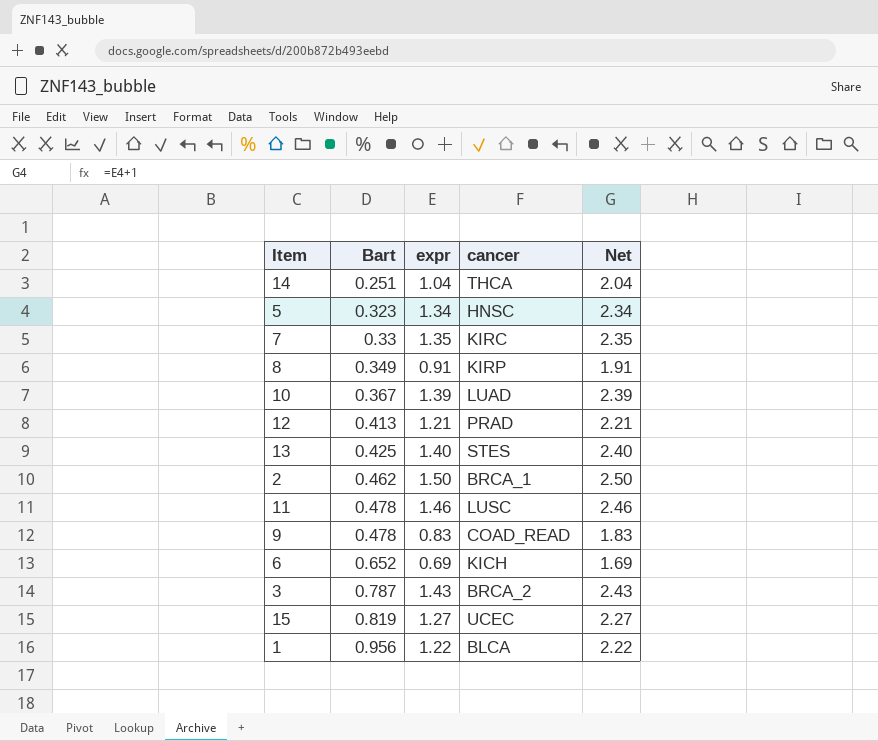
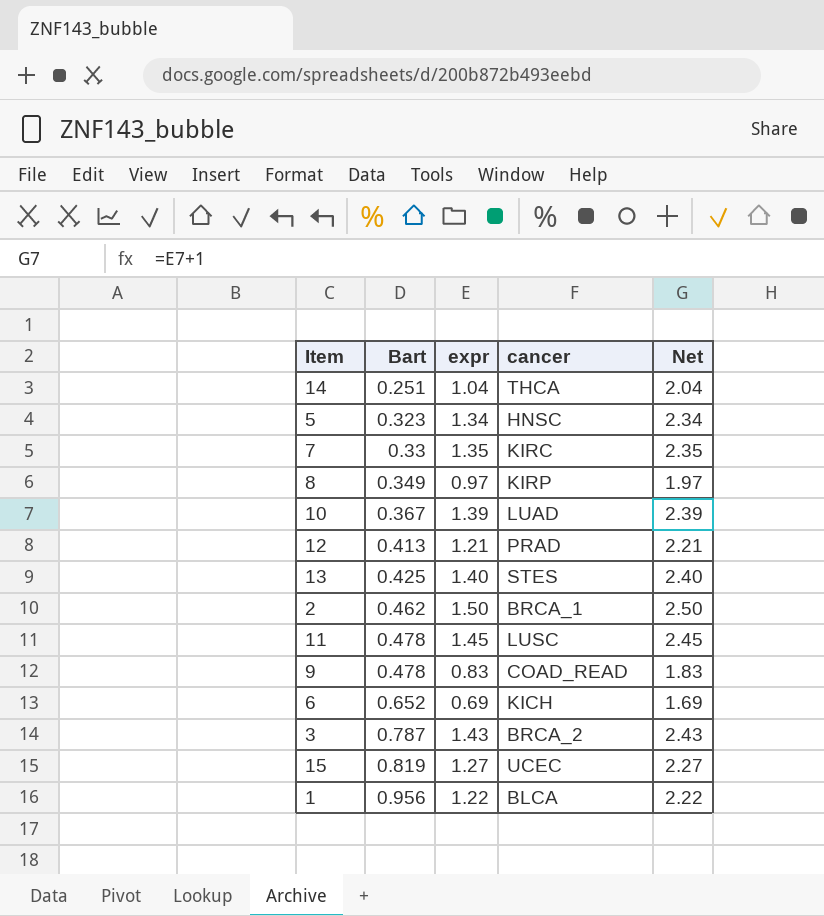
8 | expr: 0.91 -> 0.97
8 | Net: 1.91 -> 1.97
11 | expr: 1.46 -> 1.45
11 | Net: 2.46 -> 2.45

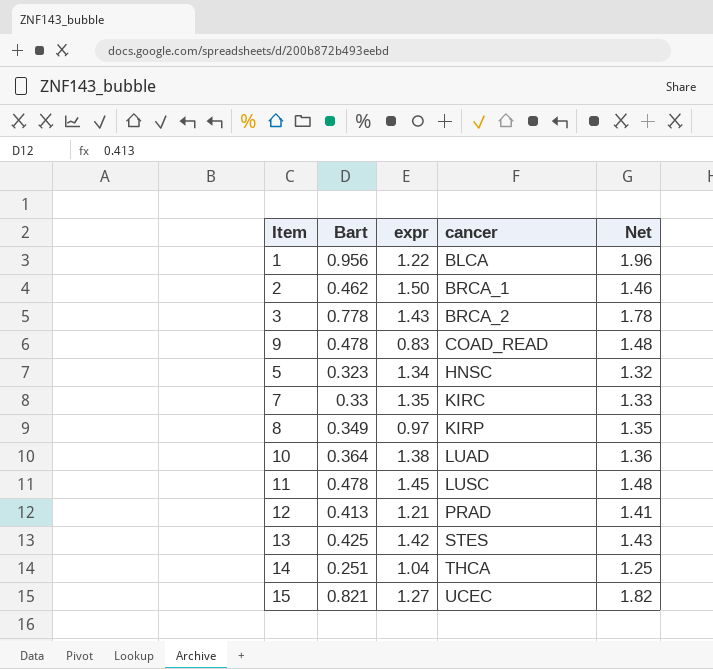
row order: Bart ascending -> cancer ascending
column Net | formula: [expr] + 1 -> [Bart] + 1
row 6: 0.652 | 0.69 | KICH | 1.69 -> none
3 | Bart: 0.787 -> 0.778
10 | Bart: 0.367 -> 0.364
10 | expr: 1.39 -> 1.38
13 | expr: 1.40 -> 1.42
15 | Bart: 0.819 -> 0.821

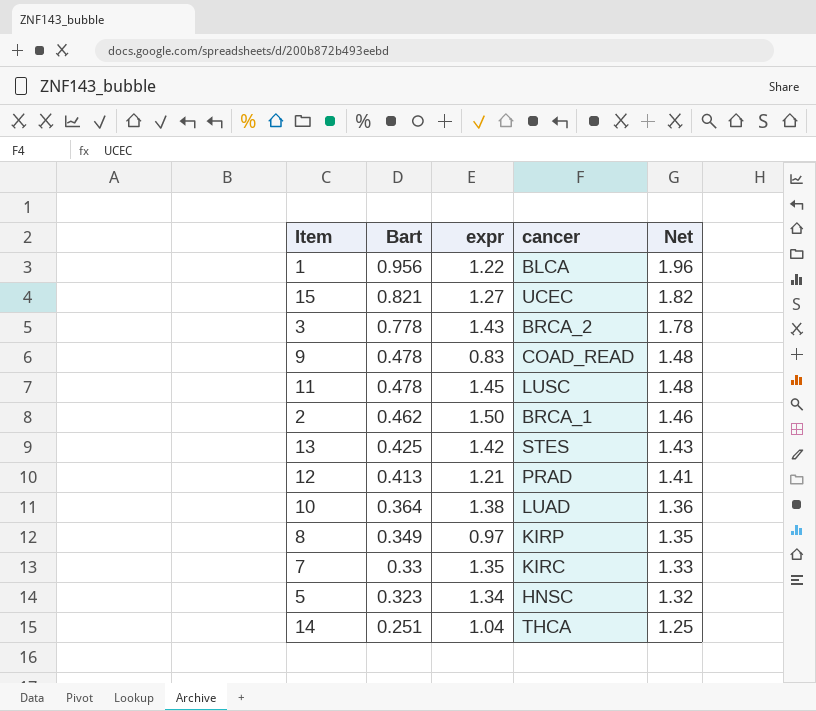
row order: cancer ascending -> Bart descending

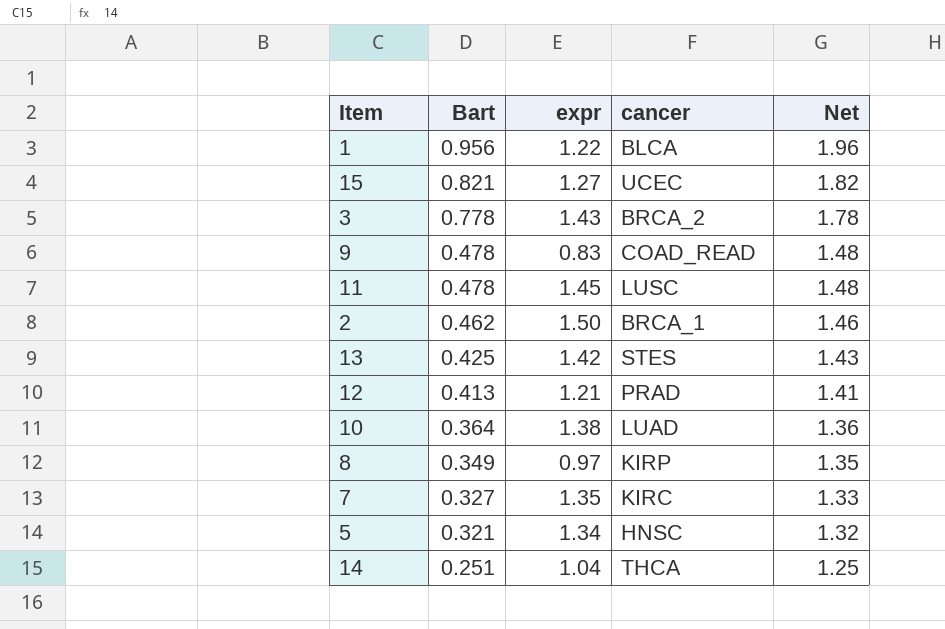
7 | Bart: 0.33 -> 0.327
5 | Bart: 0.323 -> 0.321

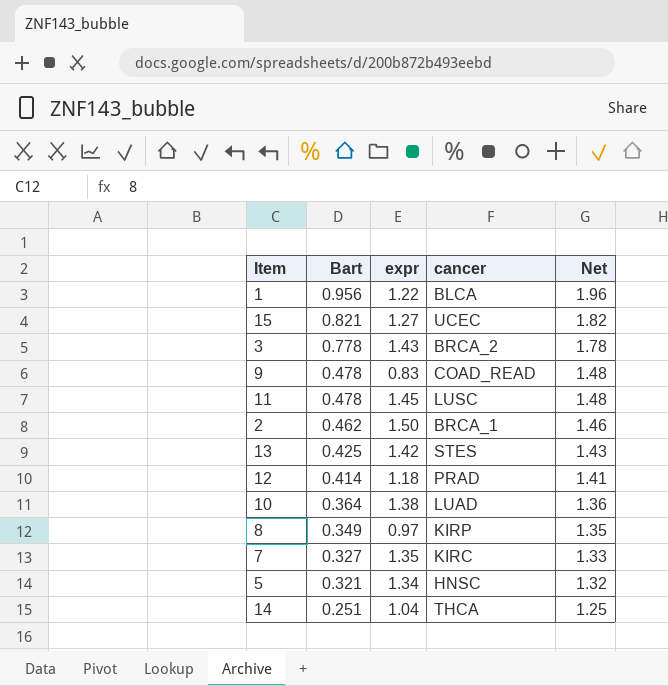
12 | Bart: 0.413 -> 0.414
12 | expr: 1.21 -> 1.18

